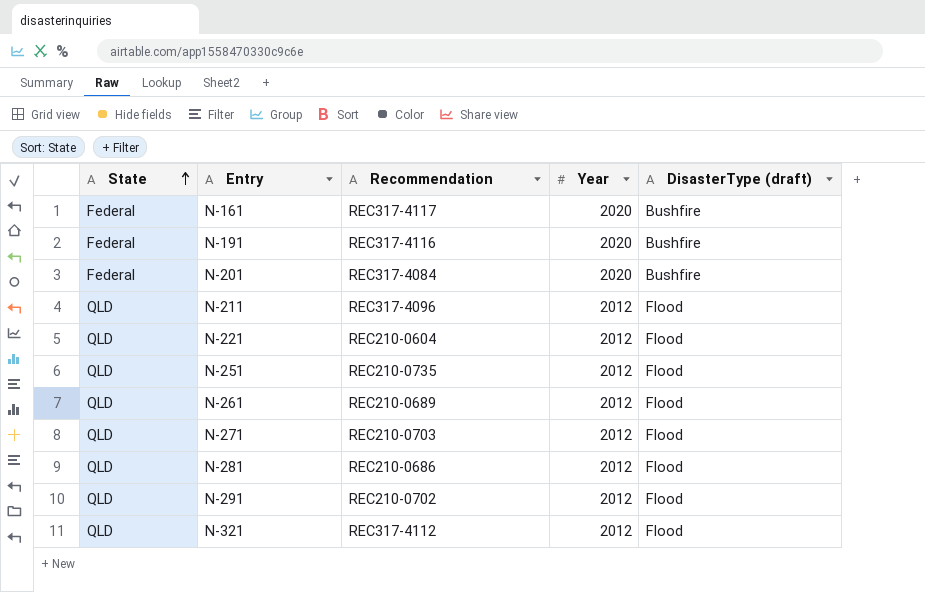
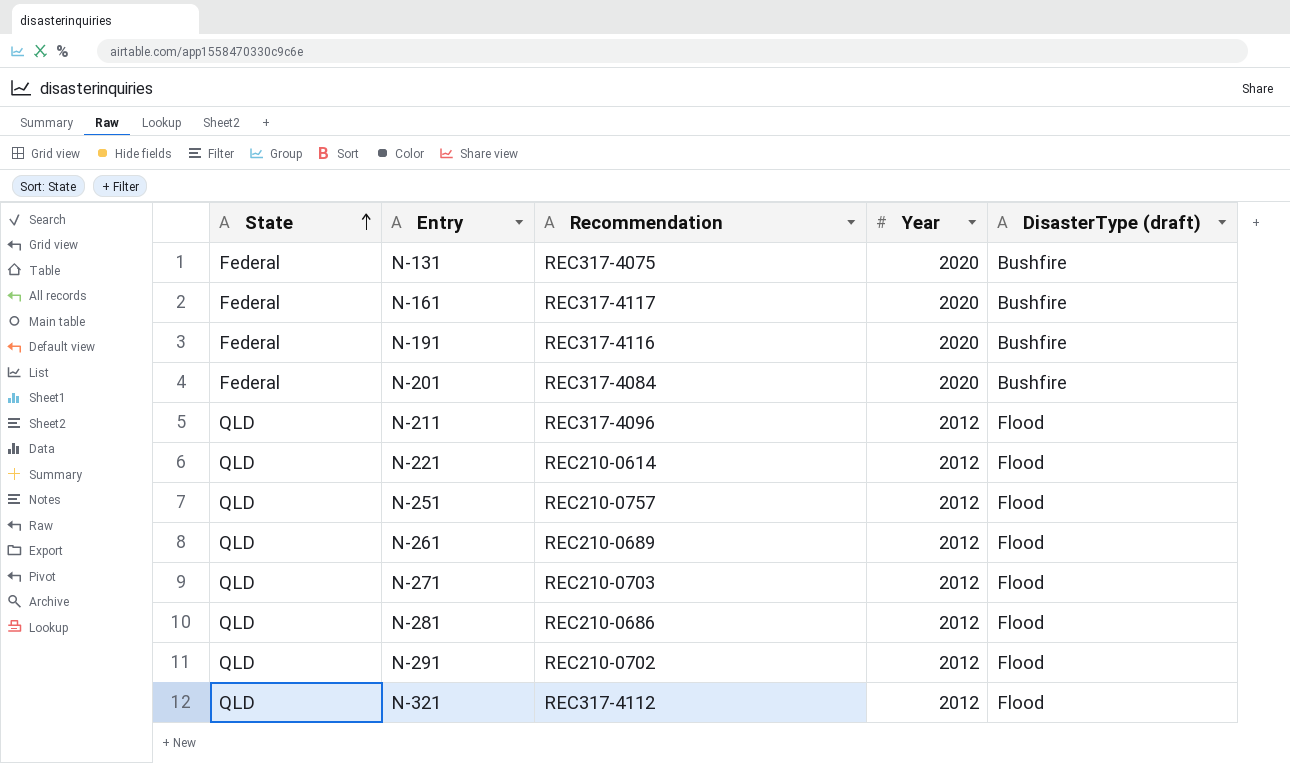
row N-131: none -> Federal | REC317-4075 | 2020 | Bushfire
N-221 | Recommendation: REC210-0604 -> REC210-0614
N-251 | Recommendation: REC210-0735 -> REC210-0757

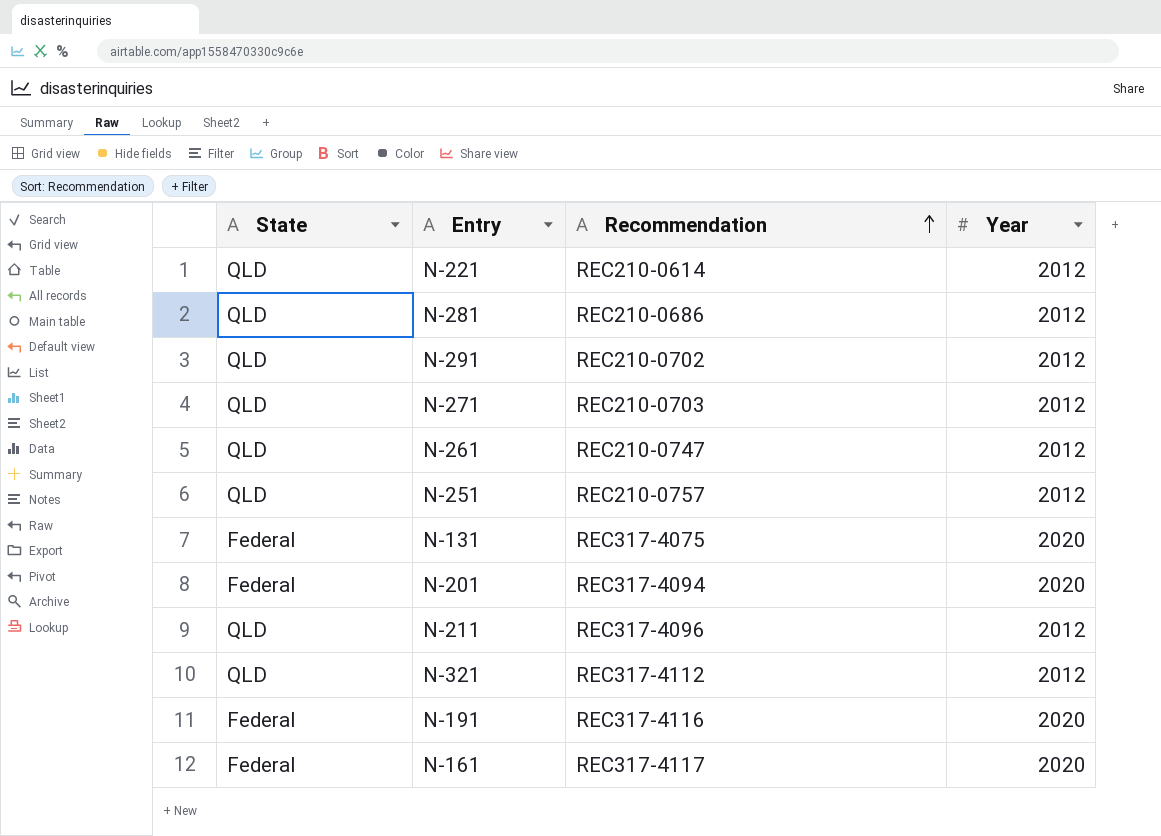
row order: State ascending -> Recommendation ascending
column DisasterType (draft) | position: 5 -> none
N-261 | Recommendation: REC210-0689 -> REC210-0747
N-201 | Recommendation: REC317-4084 -> REC317-4094

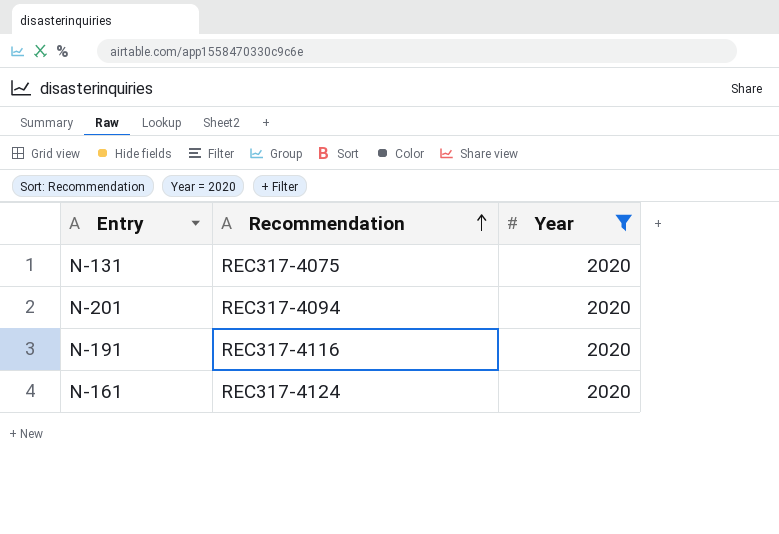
filter: none -> Year = 2020
column State | position: 1 -> none
N-161 | Recommendation: REC317-4117 -> REC317-4124

